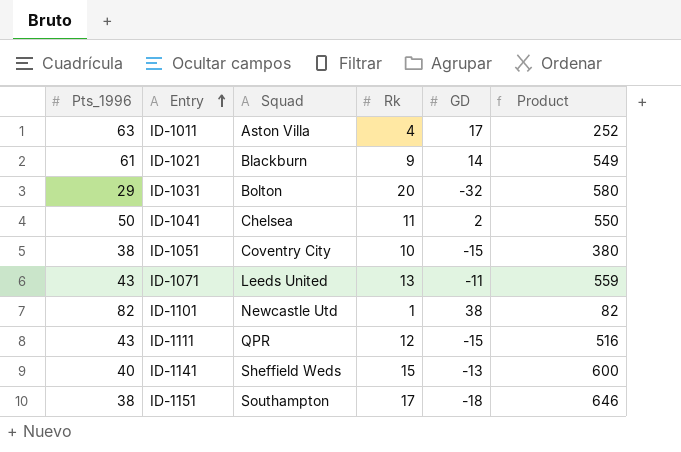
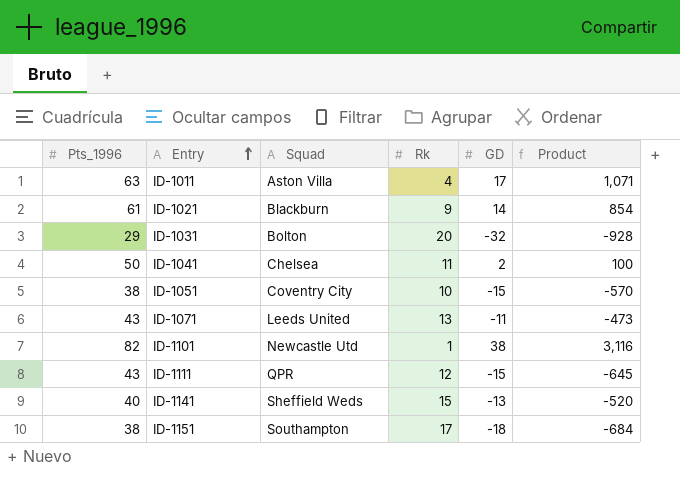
column Product | formula: [Pts_1996] * [Rk] -> [Pts_1996] * [GD]

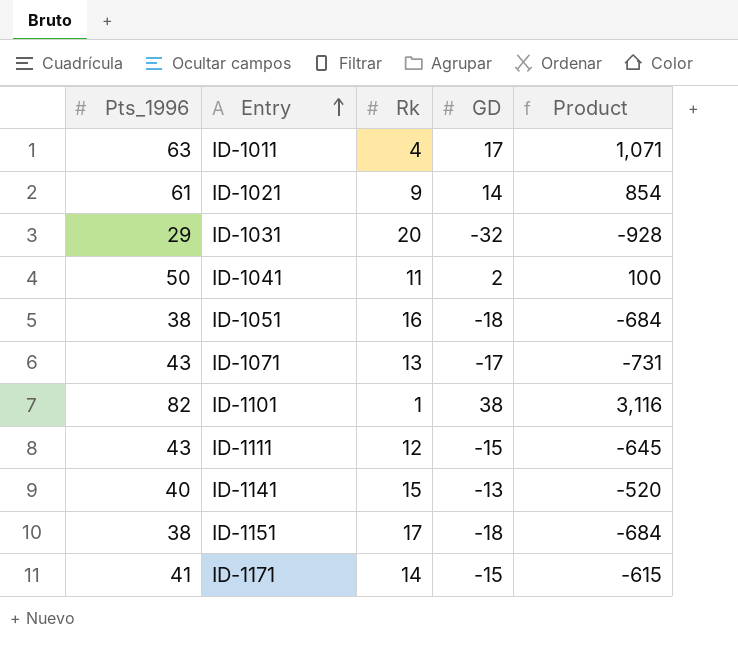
column Squad | position: 3 -> none
ID-1051 | Rk: 10 -> 16
ID-1051 | GD: -15 -> -18
ID-1051 | Product: -570 -> -684
ID-1071 | GD: -11 -> -17
ID-1071 | Product: -473 -> -731
row ID-1171: none -> 41 | 14 | -15 | -615

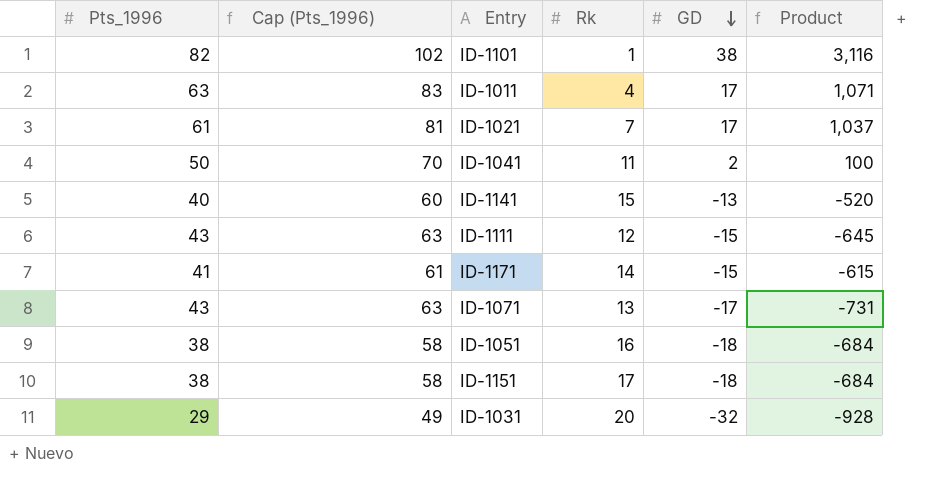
row order: Entry ascending -> GD descending
column Cap (Pts_1996) | formula: none -> [Pts_1996] + 20
ID-1021 | Rk: 9 -> 7
ID-1021 | GD: 14 -> 17
ID-1021 | Product: 854 -> 1,037

